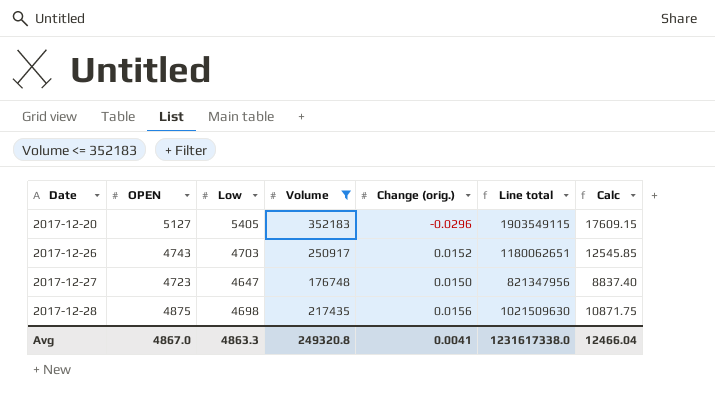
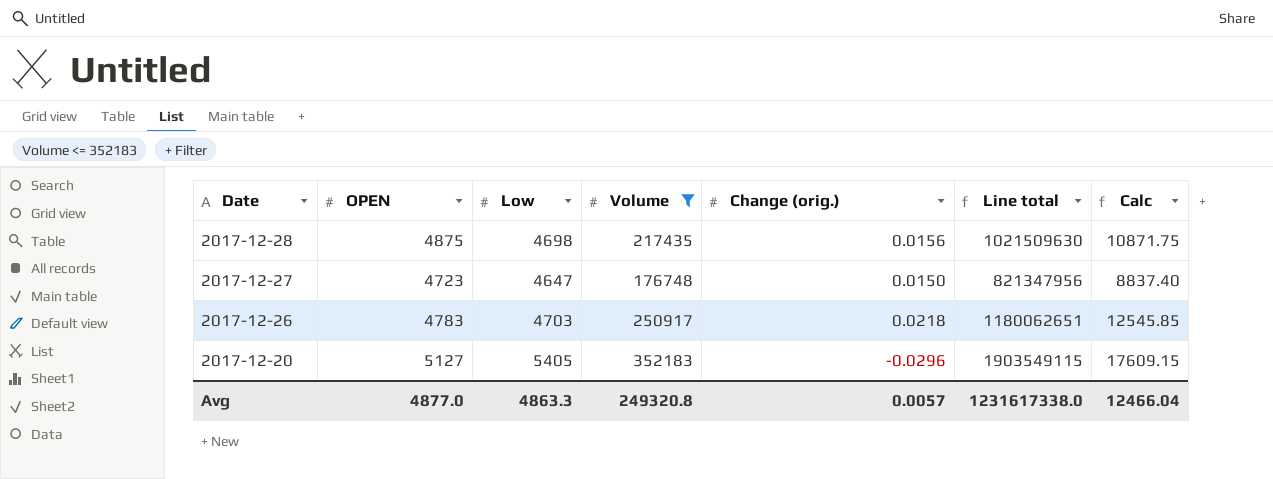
row order: Date ascending -> Date descending
2017-12-26 | OPEN: 4743 -> 4783
2017-12-26 | Change (orig.): 0.0152 -> 0.0218
Avg | OPEN: 4867.0 -> 4877.0
Avg | Change (orig.): 0.0041 -> 0.0057

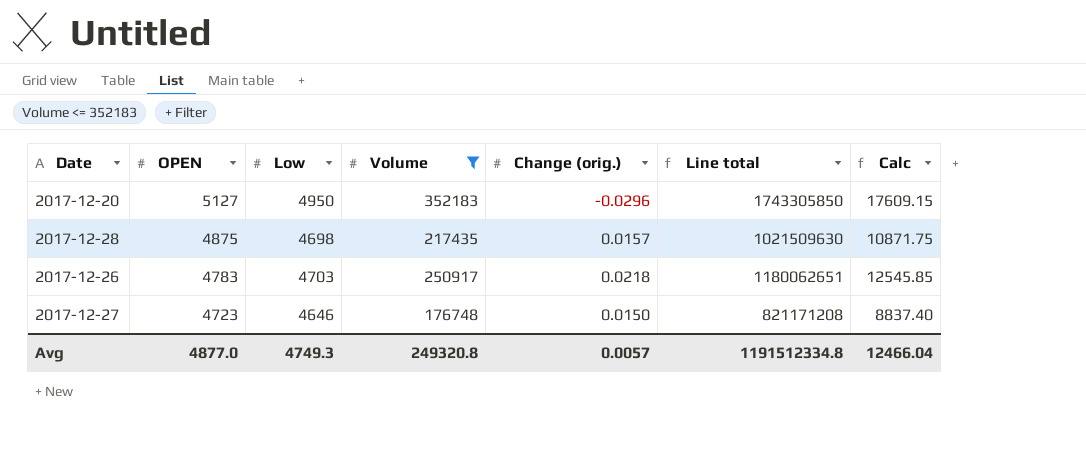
row order: Date descending -> OPEN descending
2017-12-20 | Low: 5405 -> 4950
2017-12-20 | Line total: 1903549115 -> 1743305850
2017-12-28 | Change (orig.): 0.0156 -> 0.0157
2017-12-27 | Low: 4647 -> 4646
2017-12-27 | Line total: 821347956 -> 821171208
Avg | Low: 4863.3 -> 4749.3
Avg | Line total: 1231617338.0 -> 1191512334.8

